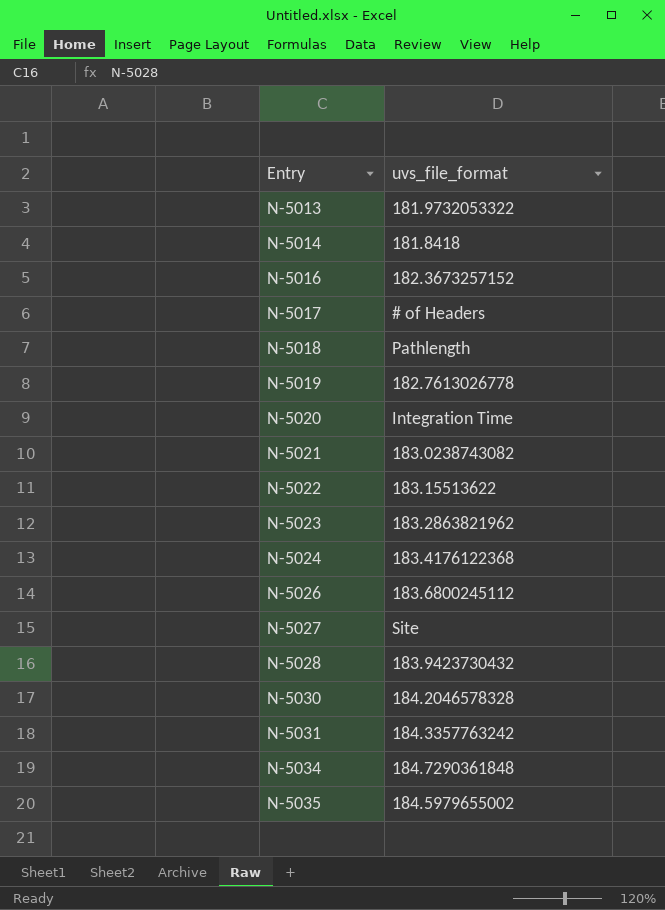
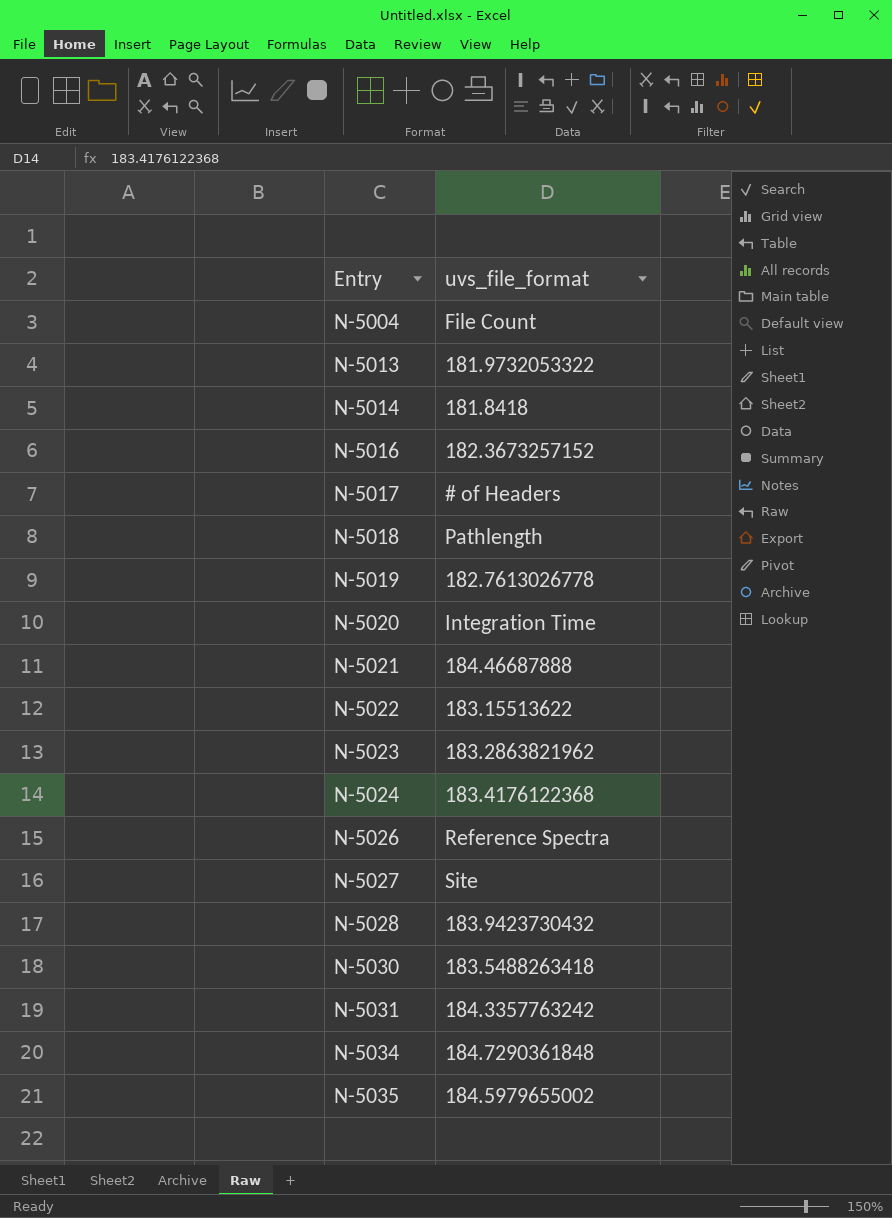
row N-5004: none -> File Count
N-5021 | uvs_file_format: 183.0238743082 -> 184.46687888
N-5026 | uvs_file_format: 183.6800245112 -> Reference Spectra
N-5030 | uvs_file_format: 184.2046578328 -> 183.5488263418

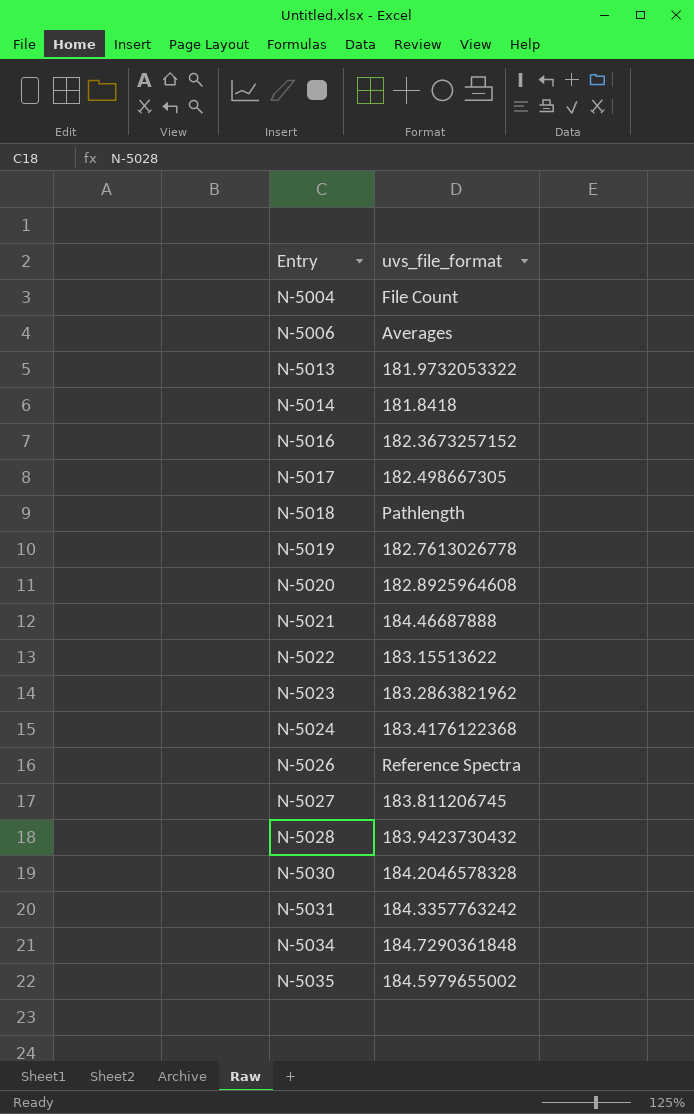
row N-5006: none -> Averages
N-5017 | uvs_file_format: # of Headers -> 182.498667305
N-5020 | uvs_file_format: Integration Time -> 182.8925964608
N-5027 | uvs_file_format: Site -> 183.811206745
N-5030 | uvs_file_format: 183.5488263418 -> 184.2046578328

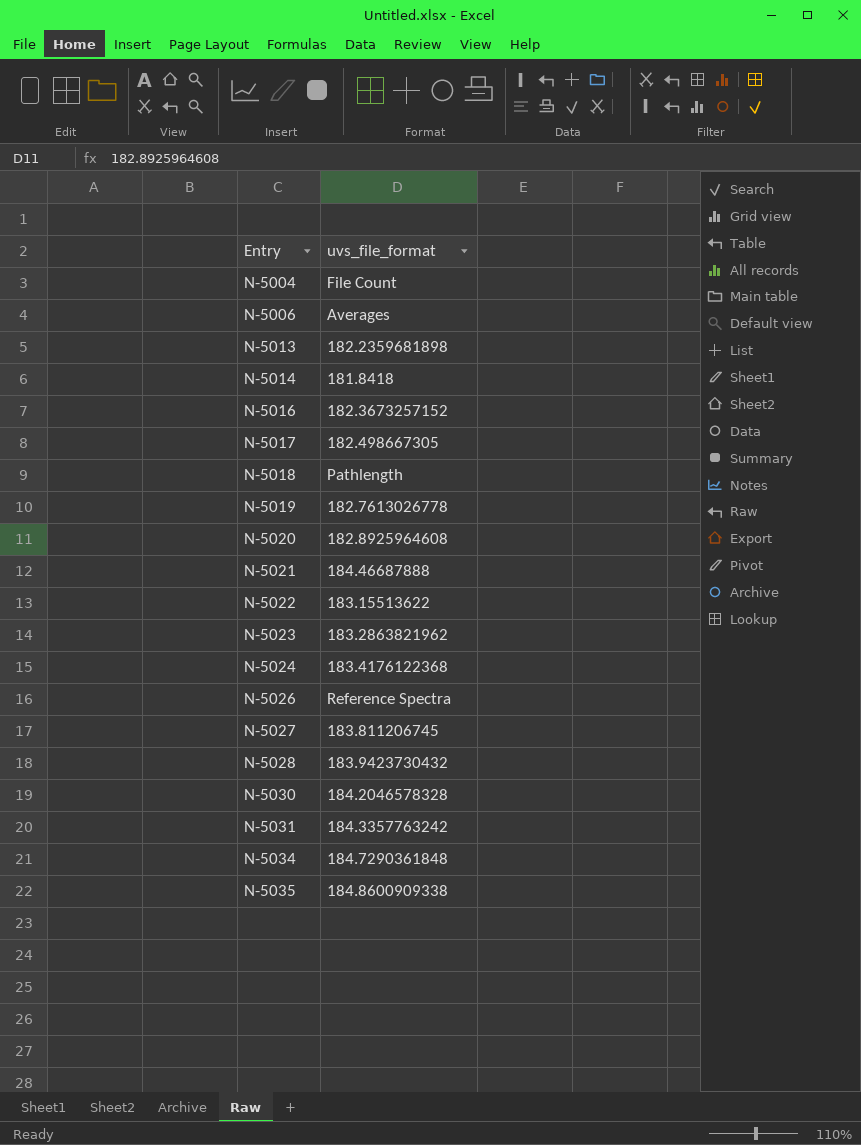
N-5013 | uvs_file_format: 181.9732053322 -> 182.2359681898
N-5035 | uvs_file_format: 184.5979655002 -> 184.8600909338

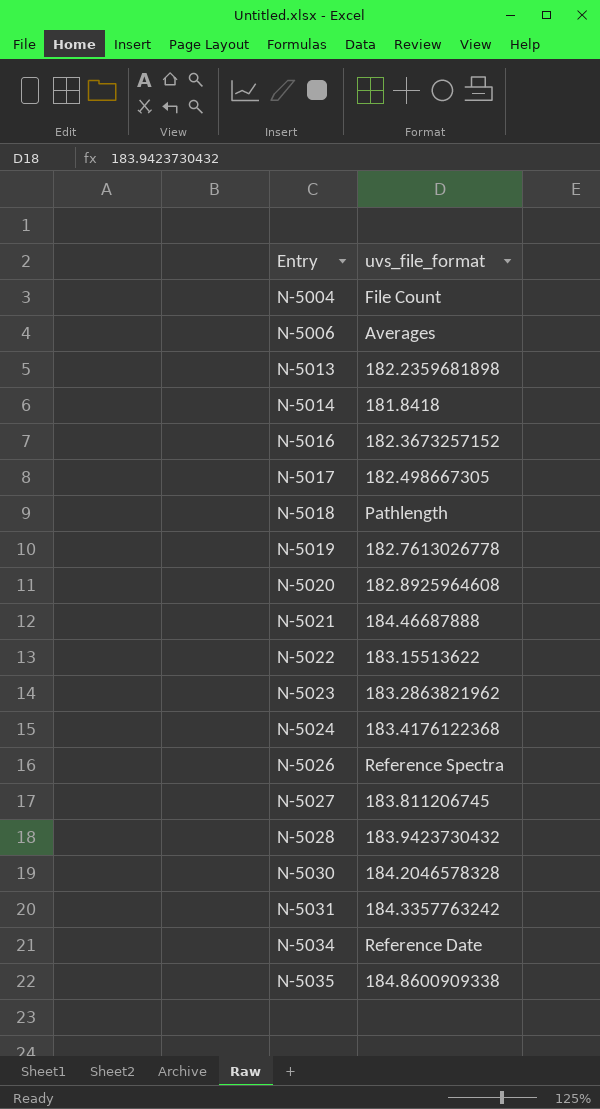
N-5034 | uvs_file_format: 184.7290361848 -> Reference Date

